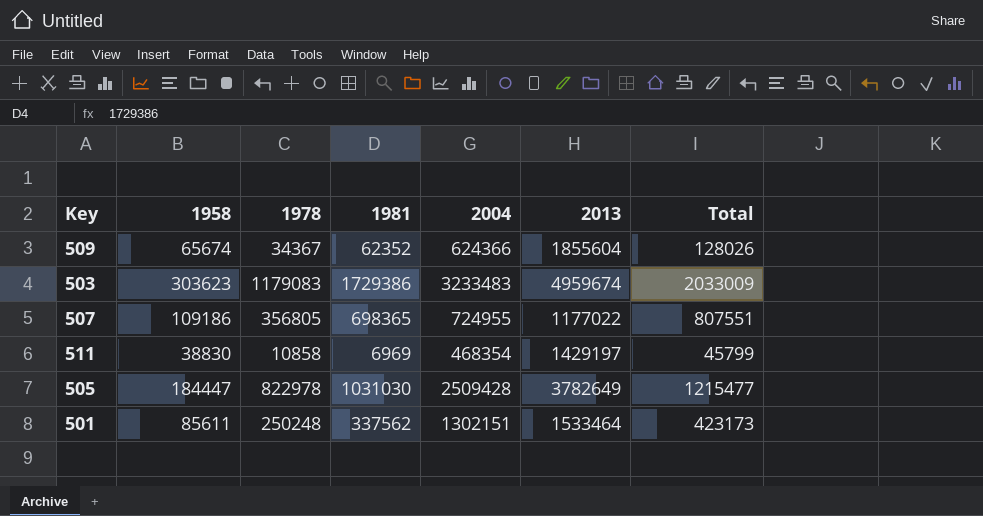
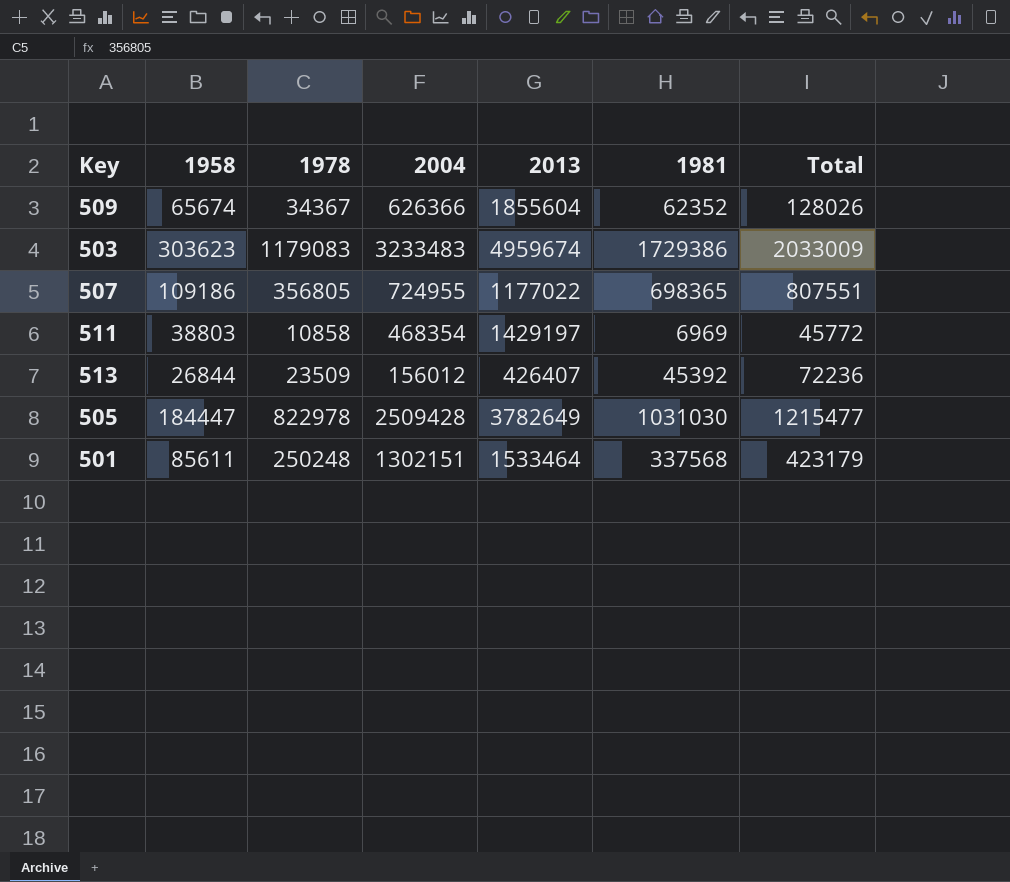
column 1981 | position: 4 -> 6
509 | 2004: 624366 -> 626366
511 | 1958: 38830 -> 38803
511 | Total: 45799 -> 45772
row 513: none -> 26844 | 23509 | 156012 | 426407 | 45392 | 72236
501 | 1981: 337562 -> 337568
501 | Total: 423173 -> 423179

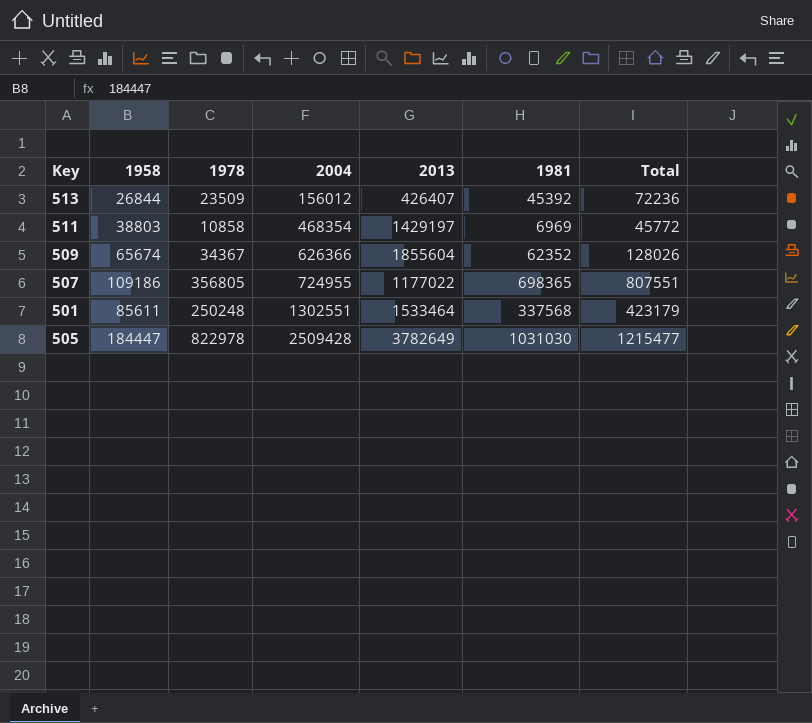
row order: none -> 2004 ascending
row 503: 303623 | 1179083 | 3233483 | 4959674 | 1729386 | 2033009 -> none
501 | 2004: 1302151 -> 1302551

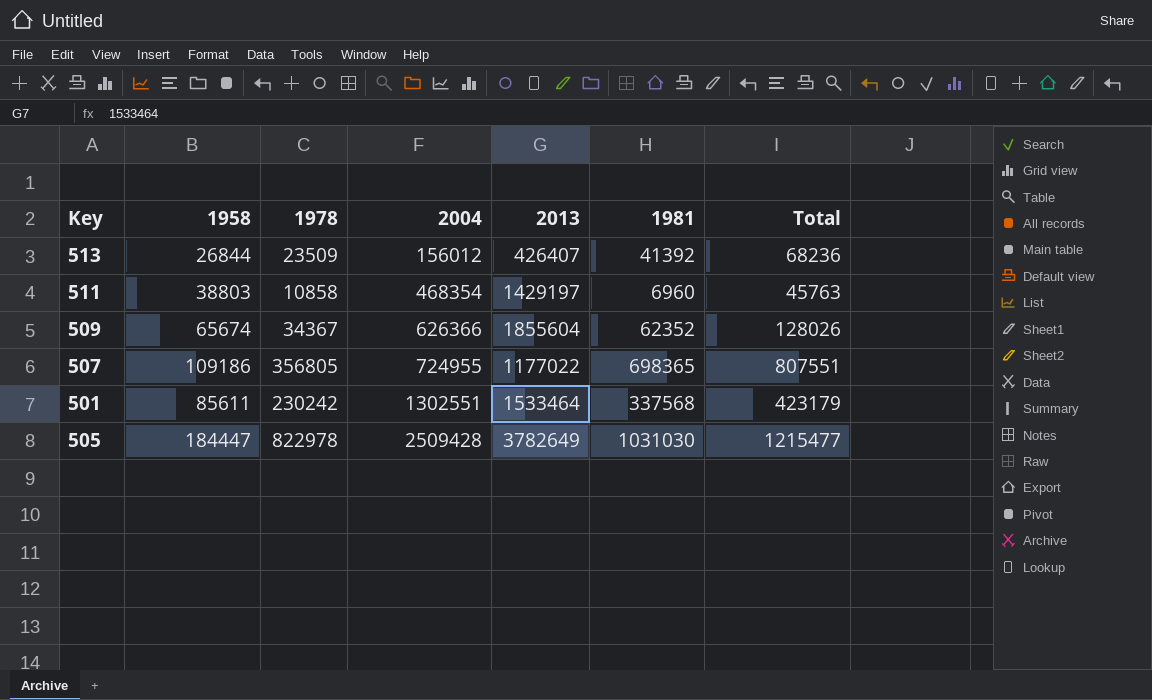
513 | 1981: 45392 -> 41392
513 | Total: 72236 -> 68236
511 | 1981: 6969 -> 6960
511 | Total: 45772 -> 45763
501 | 1978: 250248 -> 230242

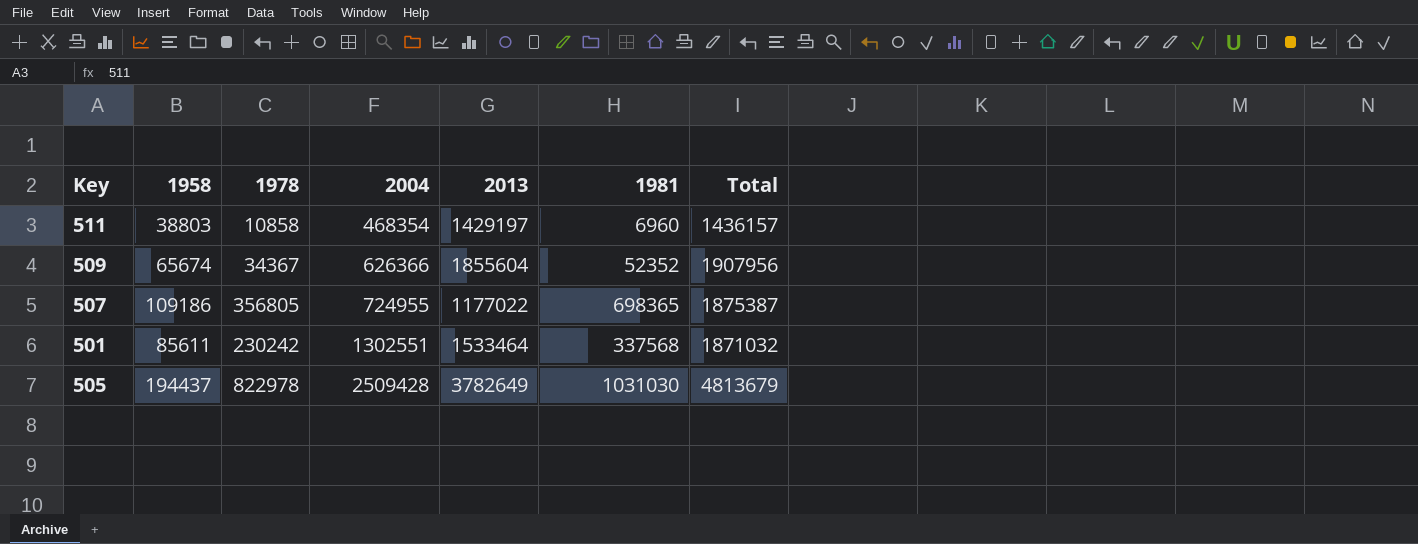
column Total | formula: [1958] + [1981] -> [2013] + [1981]
row 513: 26844 | 23509 | 156012 | 426407 | 41392 | 68236 -> none
509 | 1981: 62352 -> 52352
505 | 1958: 184447 -> 194437

